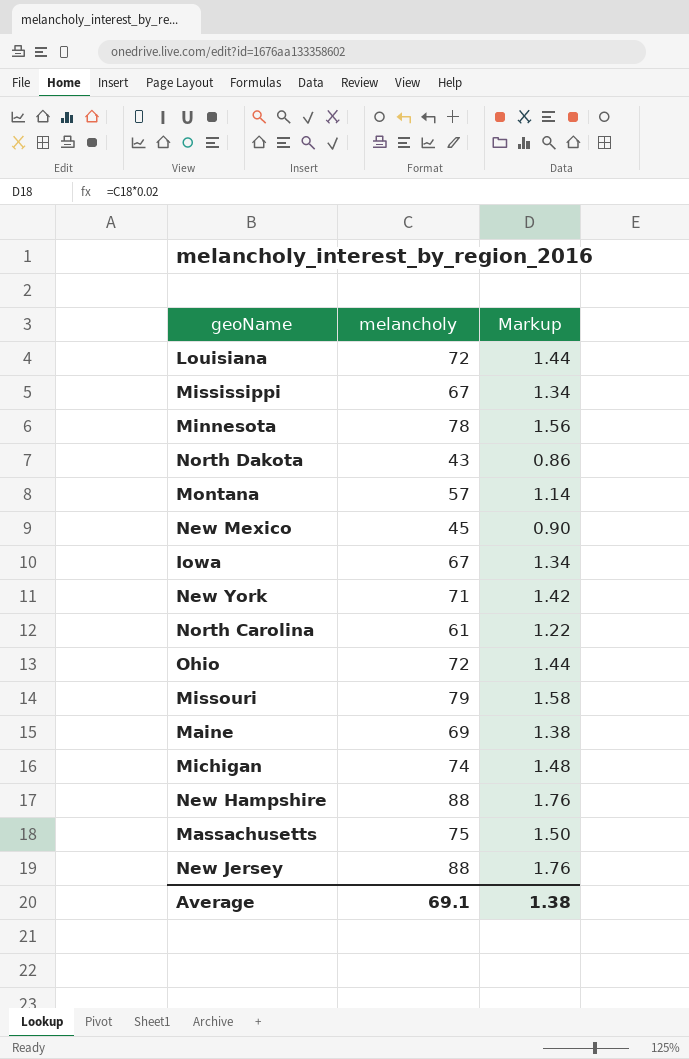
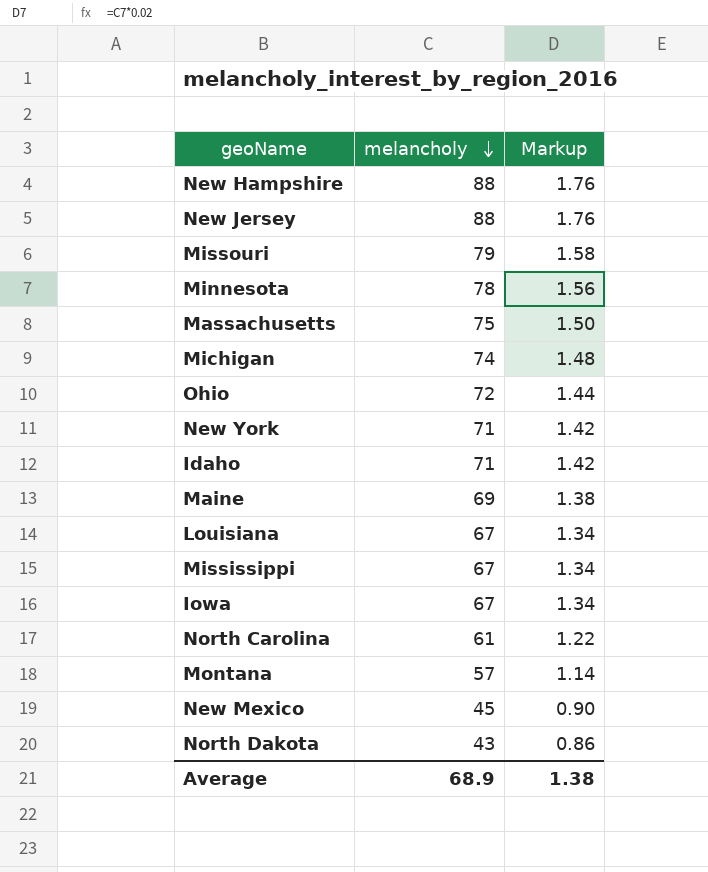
row order: none -> melancholy descending
row Idaho: none -> 71 | 1.42
Louisiana | melancholy: 72 -> 67
Louisiana | Markup: 1.44 -> 1.34
Average | melancholy: 69.1 -> 68.9

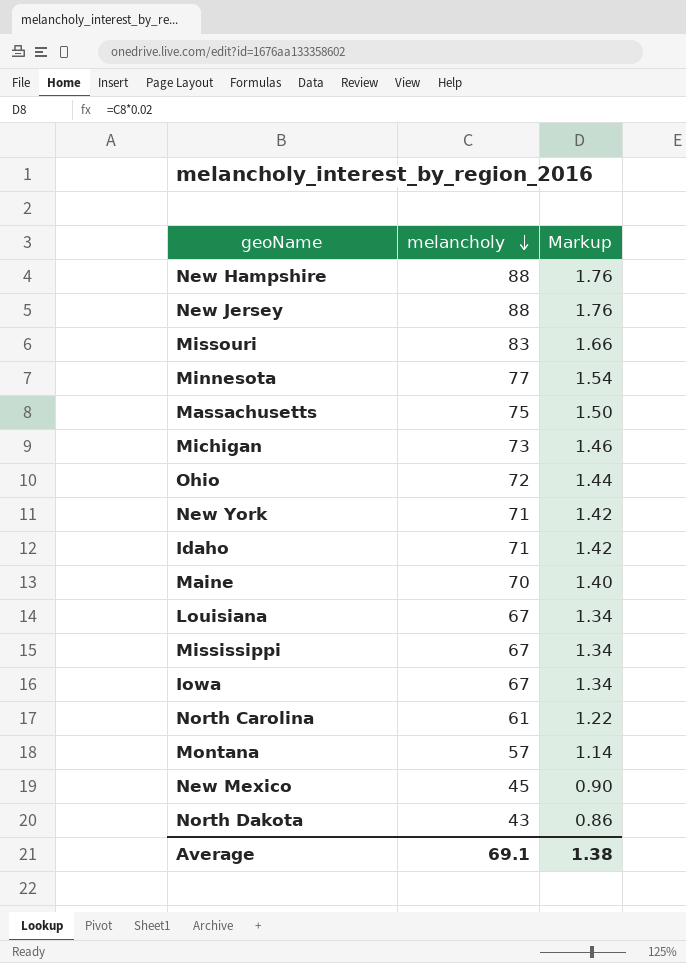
Missouri | melancholy: 79 -> 83
Missouri | Markup: 1.58 -> 1.66
Minnesota | melancholy: 78 -> 77
Minnesota | Markup: 1.56 -> 1.54
Michigan | melancholy: 74 -> 73
Michigan | Markup: 1.48 -> 1.46
Maine | melancholy: 69 -> 70
Maine | Markup: 1.38 -> 1.40
Average | melancholy: 68.9 -> 69.1

